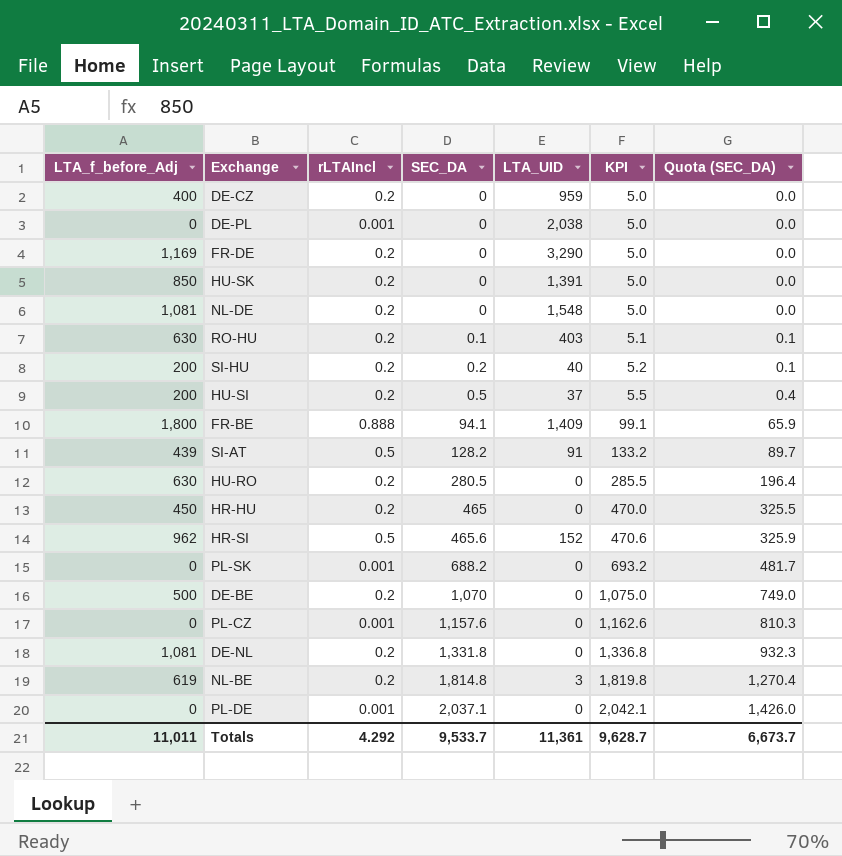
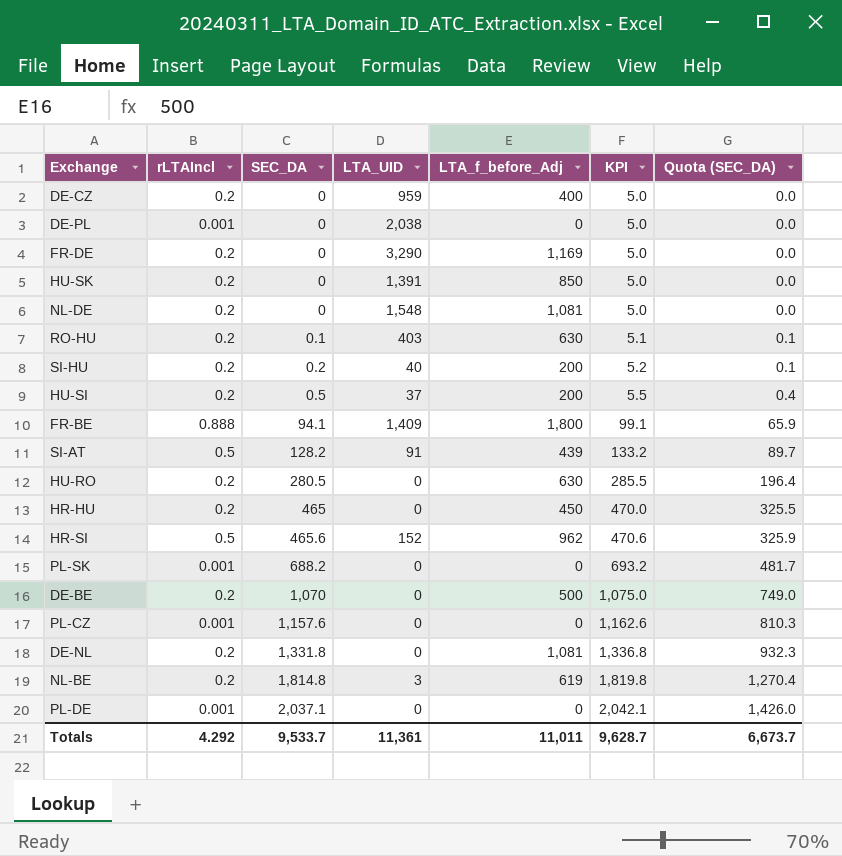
column LTA_f_before_Adj | position: 1 -> 5

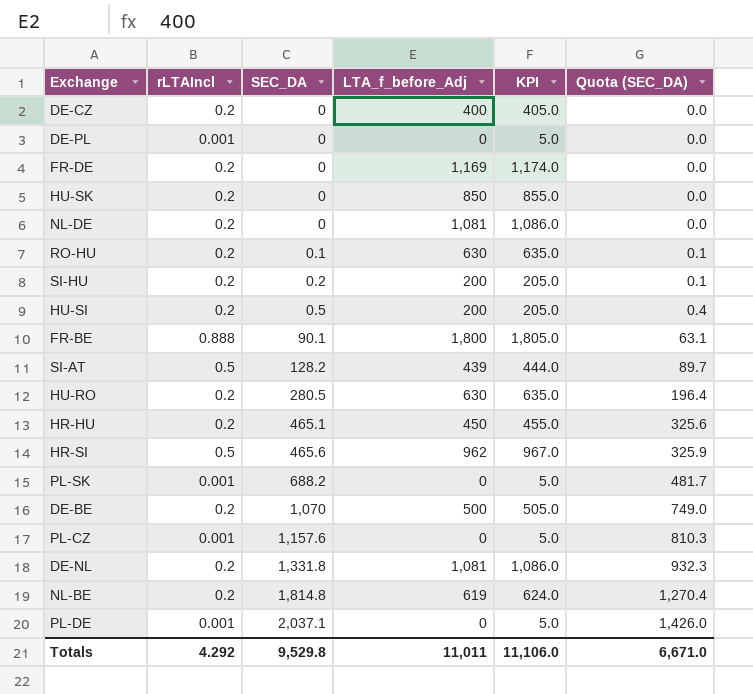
column LTA_UID | position: 4 -> none
column KPI | formula: [SEC_DA] + 5 -> [LTA_f_before_Adj] + 5
FR-BE | SEC_DA: 94.1 -> 90.1
FR-BE | Quota (SEC_DA): 65.9 -> 63.1
HR-HU | SEC_DA: 465 -> 465.1
HR-HU | Quota (SEC_DA): 325.5 -> 325.6
Totals | SEC_DA: 9,533.7 -> 9,529.8
Totals | KPI: 9,628.7 -> 11,106.0
Totals | Quota (SEC_DA): 6,673.7 -> 6,671.0

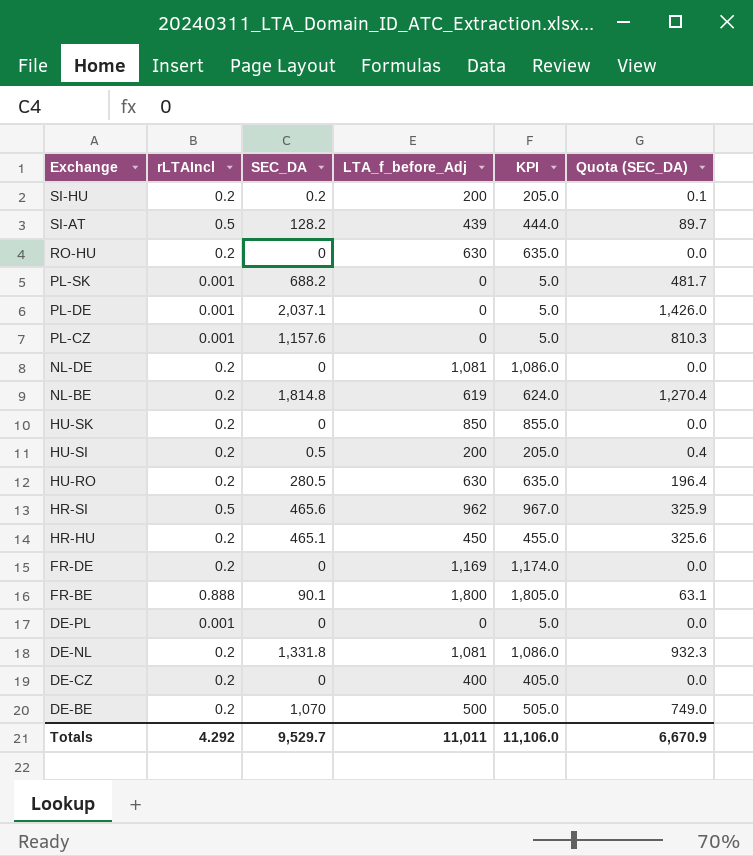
row order: SEC_DA ascending -> Exchange descending
RO-HU | SEC_DA: 0.1 -> 0
RO-HU | Quota (SEC_DA): 0.1 -> 0.0
Totals | SEC_DA: 9,529.8 -> 9,529.7
Totals | Quota (SEC_DA): 6,671.0 -> 6,670.9

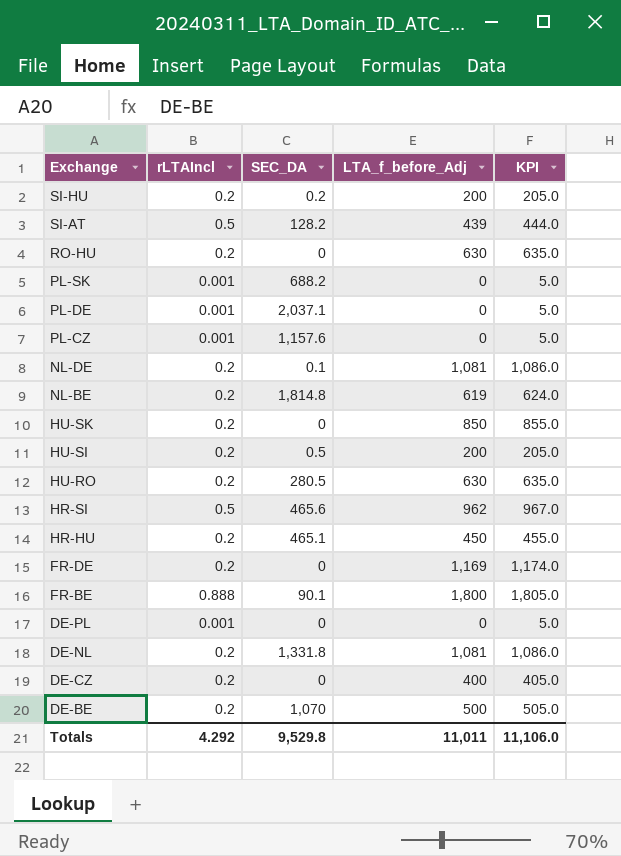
column Quota (SEC_DA) | formula: [SEC_DA] * 0.7 -> none
NL-DE | SEC_DA: 0 -> 0.1
Totals | SEC_DA: 9,529.7 -> 9,529.8

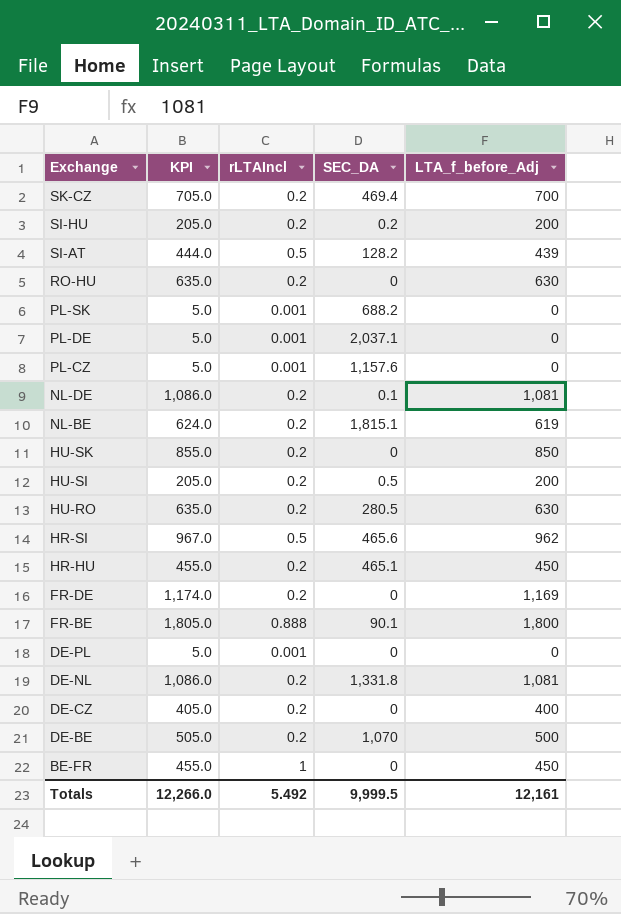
column KPI | position: 5 -> 2
row SK-CZ: none -> 705.0 | 0.2 | 469.4 | 700
NL-BE | SEC_DA: 1,814.8 -> 1,815.1
row BE-FR: none -> 455.0 | 1 | 0 | 450
Totals | KPI: 11,106.0 -> 12,266.0
Totals | rLTAIncl: 4.292 -> 5.492
Totals | SEC_DA: 9,529.8 -> 9,999.5
Totals | LTA_f_before_Adj: 11,011 -> 12,161

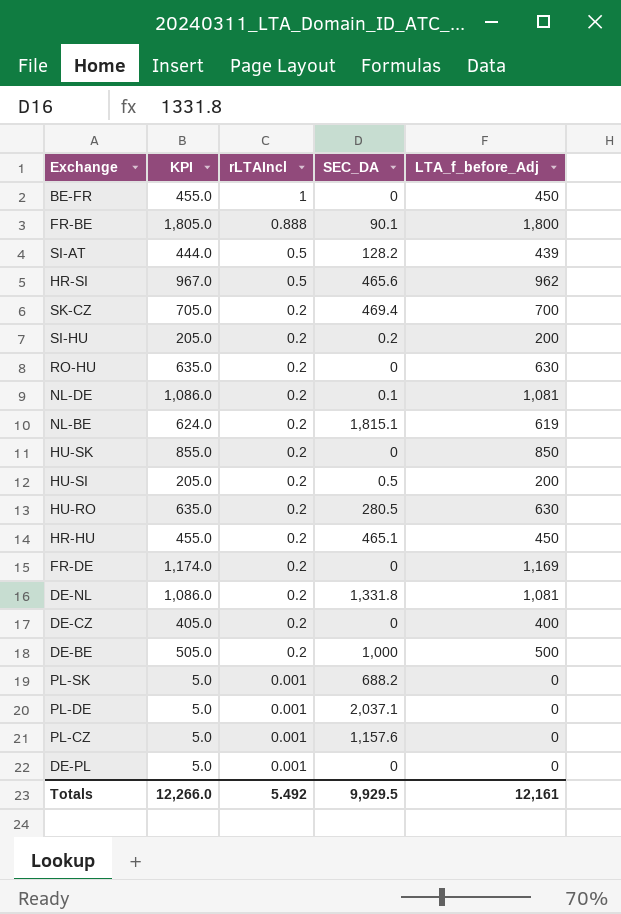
row order: Exchange descending -> rLTAIncl descending
DE-BE | SEC_DA: 1,070 -> 1,000
Totals | SEC_DA: 9,999.5 -> 9,929.5

